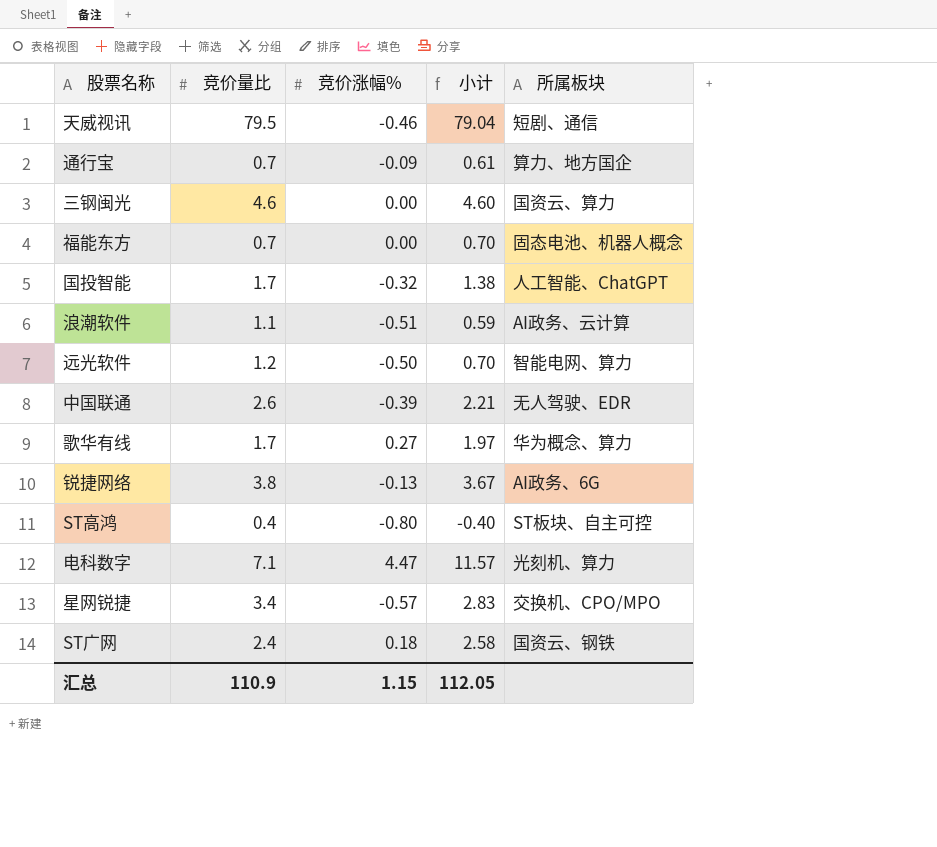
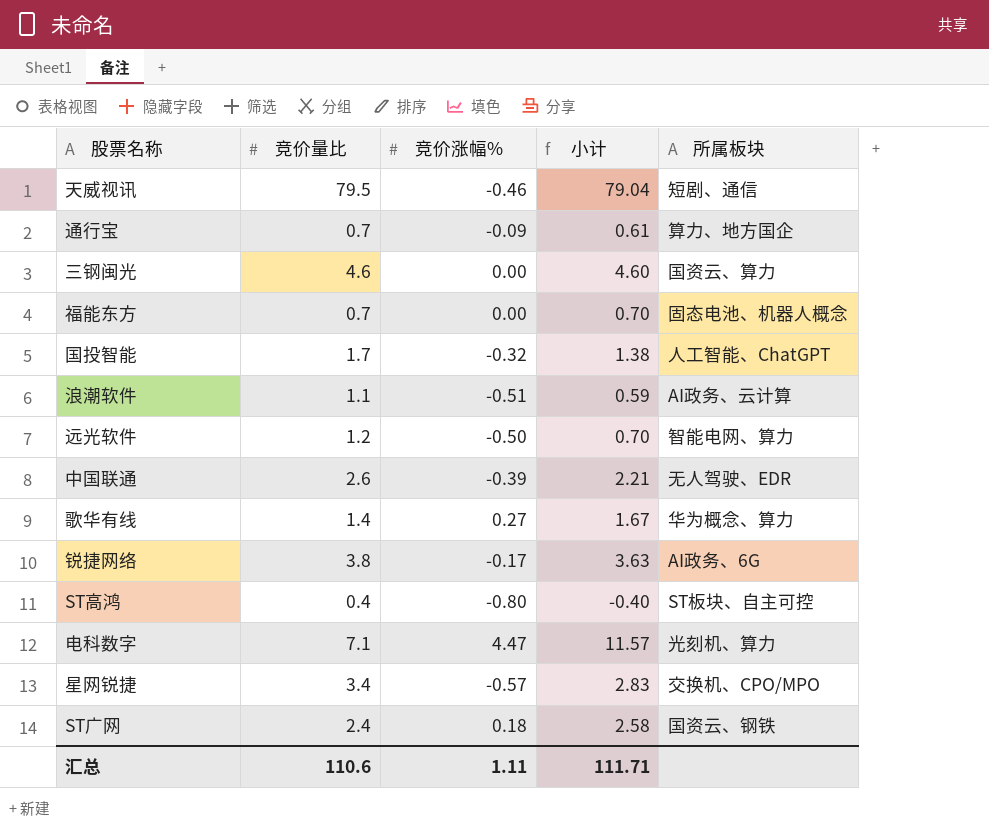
歌华有线 | 竞价量比: 1.7 -> 1.4
歌华有线 | 小计: 1.97 -> 1.67
锐捷网络 | 竞价涨幅%: -0.13 -> -0.17
锐捷网络 | 小计: 3.67 -> 3.63
汇总 | 竞价量比: 110.9 -> 110.6
汇总 | 竞价涨幅%: 1.15 -> 1.11
汇总 | 小计: 112.05 -> 111.71

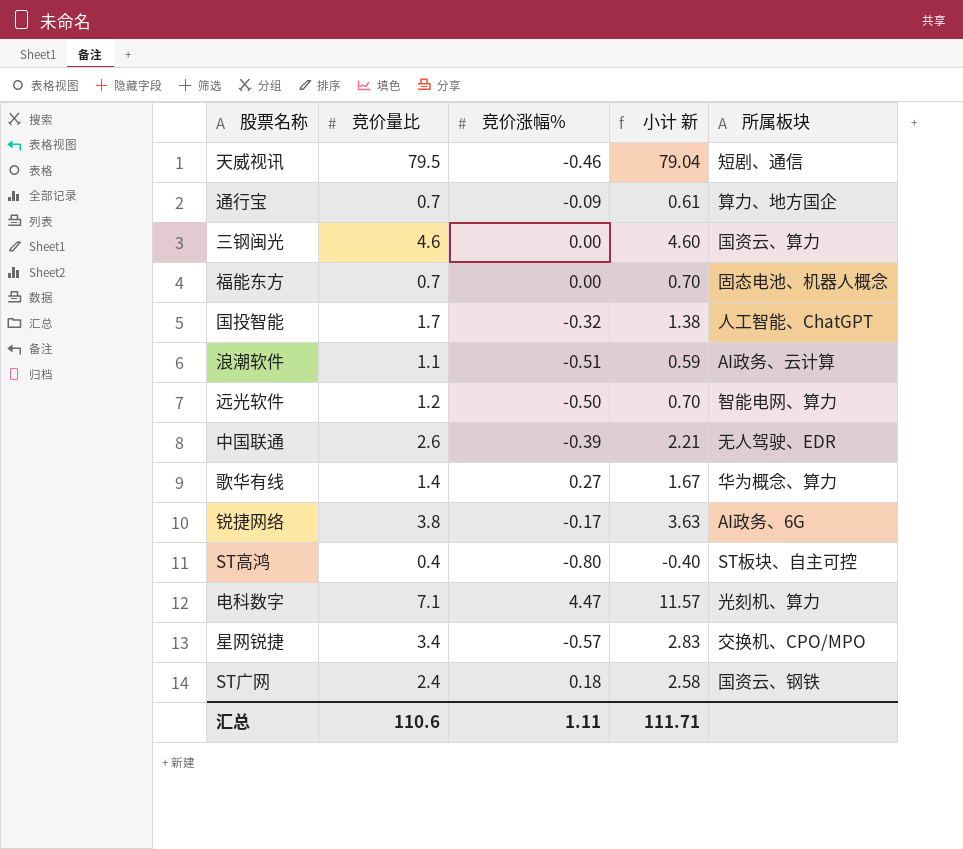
column name: 小计 -> 小计 新

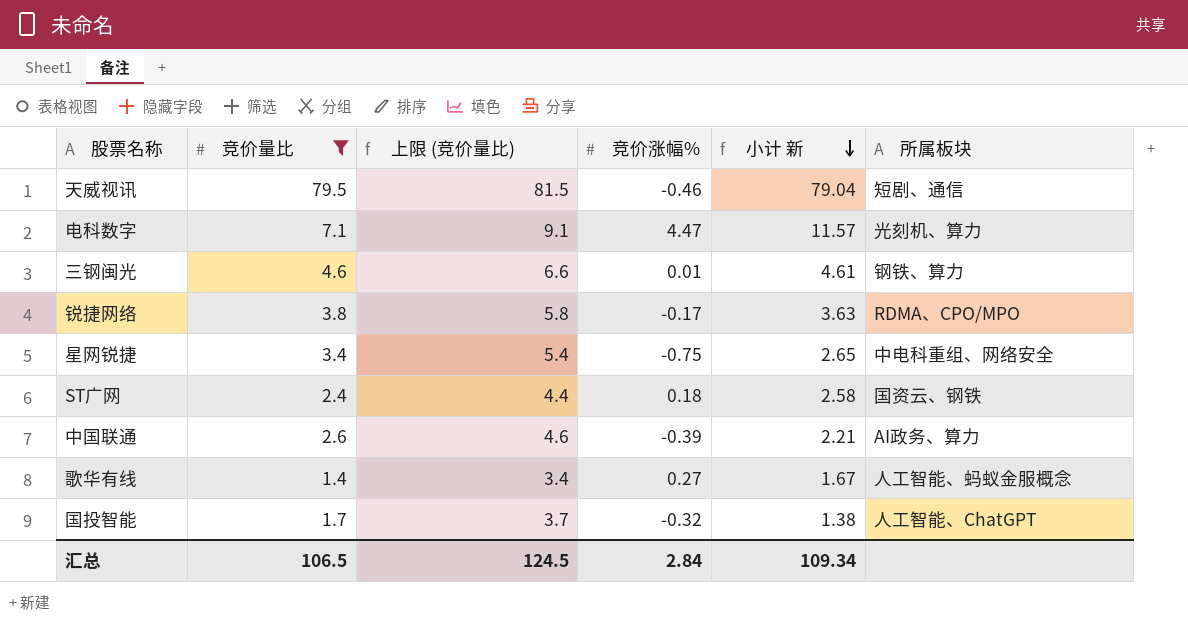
filter: none -> 竞价量比 >= 1.4
row order: none -> 小计 新 descending
column 上限 (竞价量比) | formula: none -> [竞价量比] + 2
三钢闽光 | 竞价涨幅%: 0.00 -> 0.01
三钢闽光 | 小计 新: 4.60 -> 4.61
三钢闽光 | 所属板块: 国资云、算力 -> 钢铁、算力
锐捷网络 | 所属板块: AI政务、6G -> RDMA、CPO/MPO
星网锐捷 | 竞价涨幅%: -0.57 -> -0.75
星网锐捷 | 小计 新: 2.83 -> 2.65
星网锐捷 | 所属板块: 交换机、CPO/MPO -> 中电科重组、网络安全
中国联通 | 所属板块: 无人驾驶、EDR -> AI政务、算力
歌华有线 | 所属板块: 华为概念、算力 -> 人工智能、蚂蚁金服概念
汇总 | 竞价量比: 110.6 -> 106.5
汇总 | 竞价涨幅%: 1.11 -> 2.84
汇总 | 小计 新: 111.71 -> 109.34

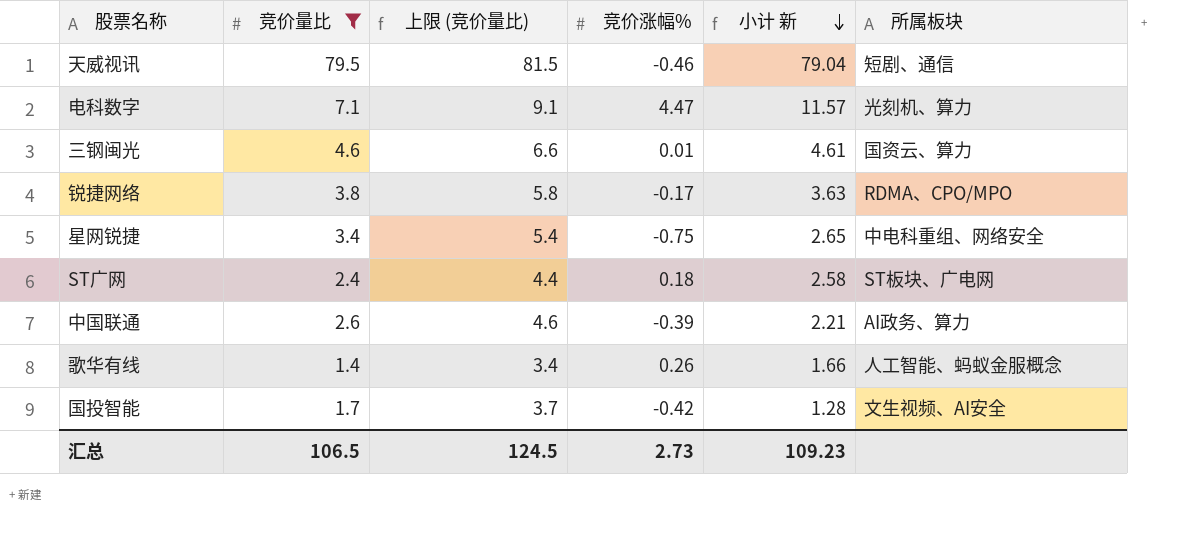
三钢闽光 | 所属板块: 钢铁、算力 -> 国资云、算力
ST广网 | 所属板块: 国资云、钢铁 -> ST板块、广电网
歌华有线 | 竞价涨幅%: 0.27 -> 0.26
歌华有线 | 小计 新: 1.67 -> 1.66
国投智能 | 竞价涨幅%: -0.32 -> -0.42
国投智能 | 小计 新: 1.38 -> 1.28
国投智能 | 所属板块: 人工智能、ChatGPT -> 文生视频、AI安全
汇总 | 竞价涨幅%: 2.84 -> 2.73
汇总 | 小计 新: 109.34 -> 109.23

